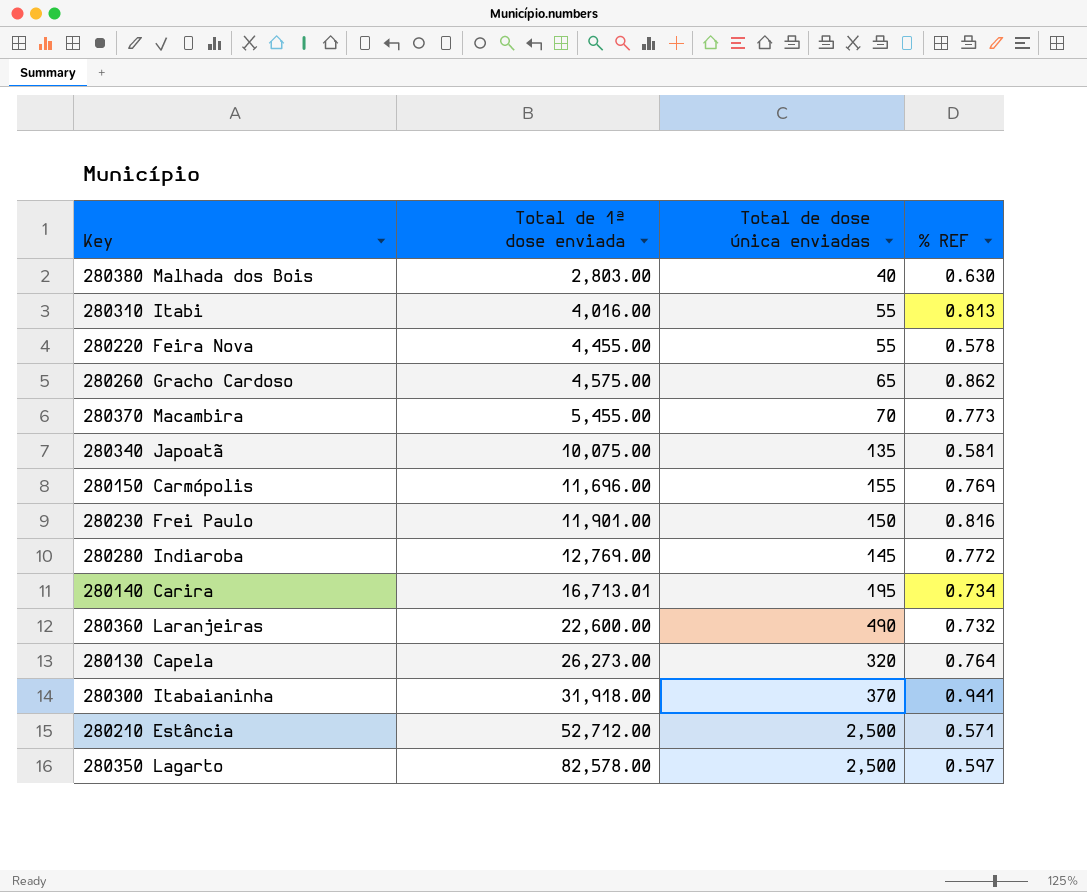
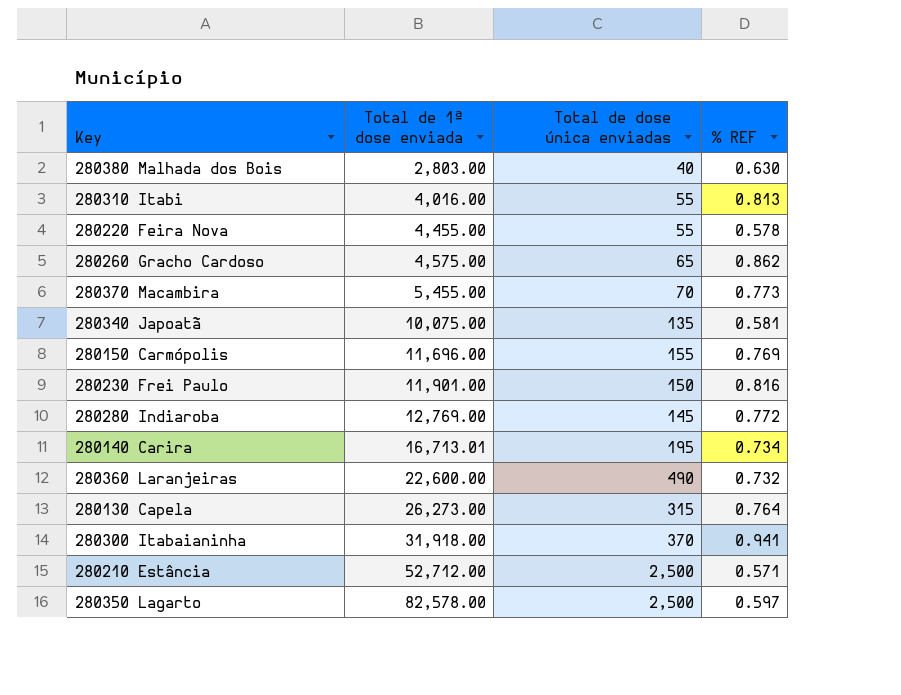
280130 Capela | Total de dose única enviadas: 320 -> 315

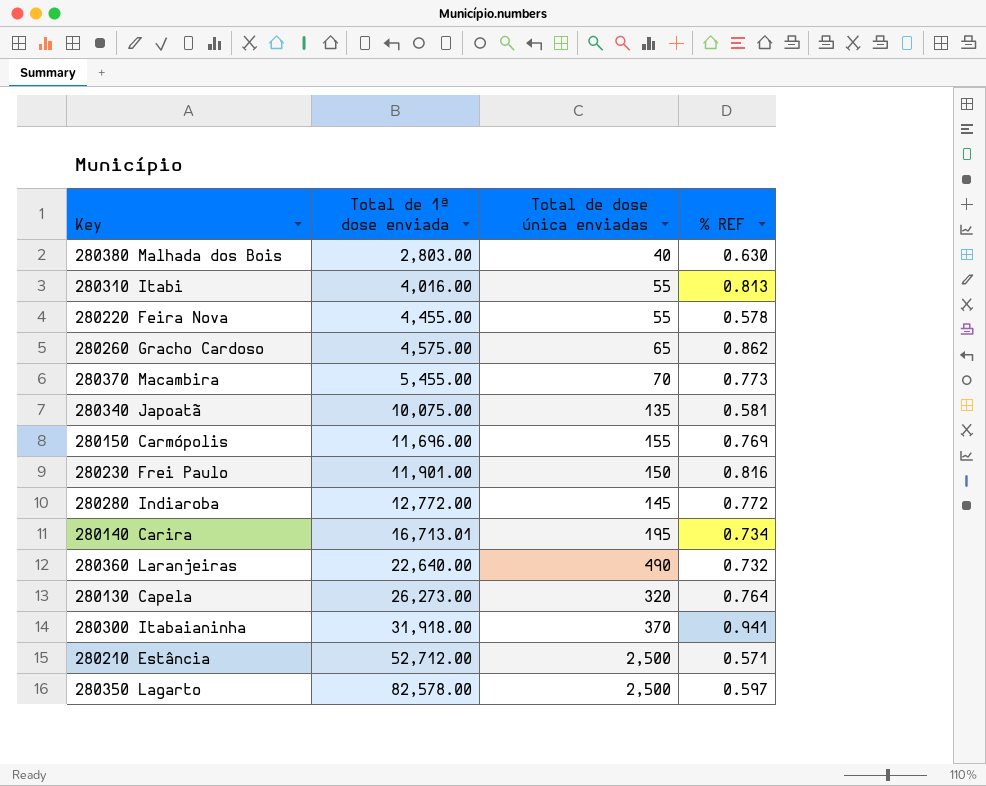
280280 Indiaroba | Total de 1ª dose enviada: 12,769.00 -> 12,772.00
280360 Laranjeiras | Total de 1ª dose enviada: 22,600.00 -> 22,640.00
280130 Capela | Total de dose única enviadas: 315 -> 320

